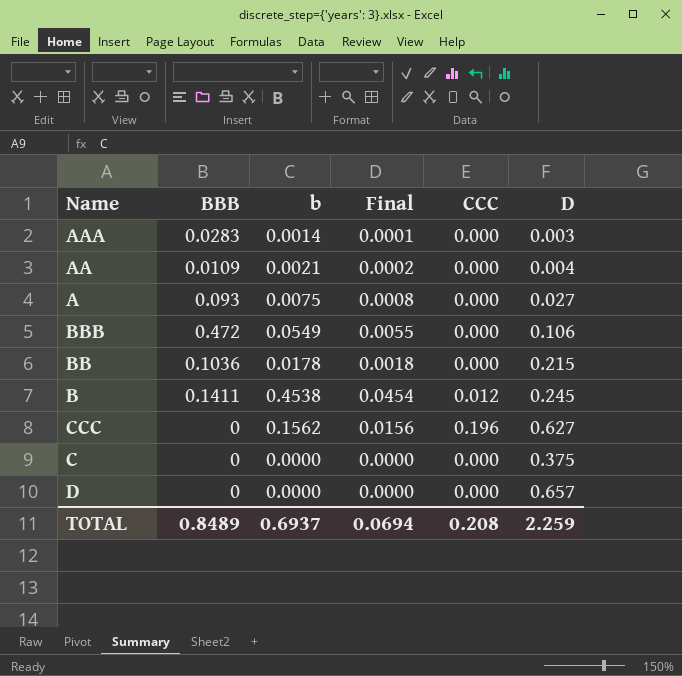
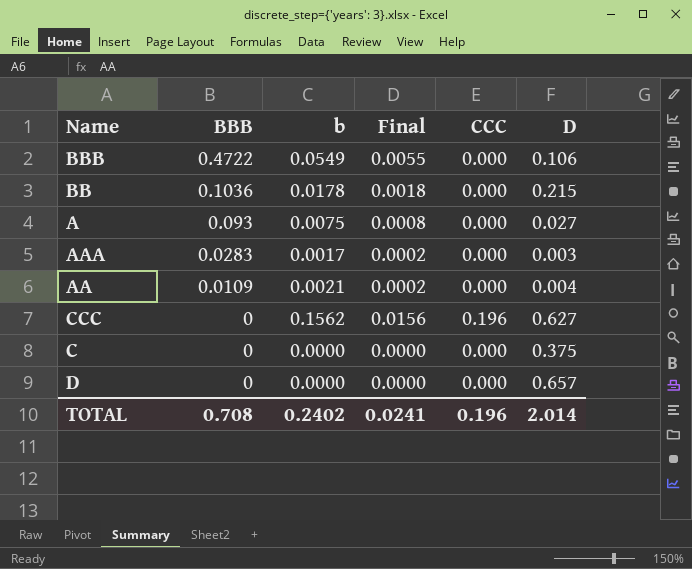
row order: none -> BBB descending
row B: 0.1411 | 0.4538 | 0.0454 | 0.012 | 0.245 -> none
BBB | BBB: 0.472 -> 0.4722
AAA | b: 0.0014 -> 0.0017
AAA | Final: 0.0001 -> 0.0002
TOTAL | BBB: 0.8489 -> 0.708
TOTAL | b: 0.6937 -> 0.2402
TOTAL | Final: 0.0694 -> 0.0241
TOTAL | CCC: 0.208 -> 0.196
TOTAL | D: 2.259 -> 2.014

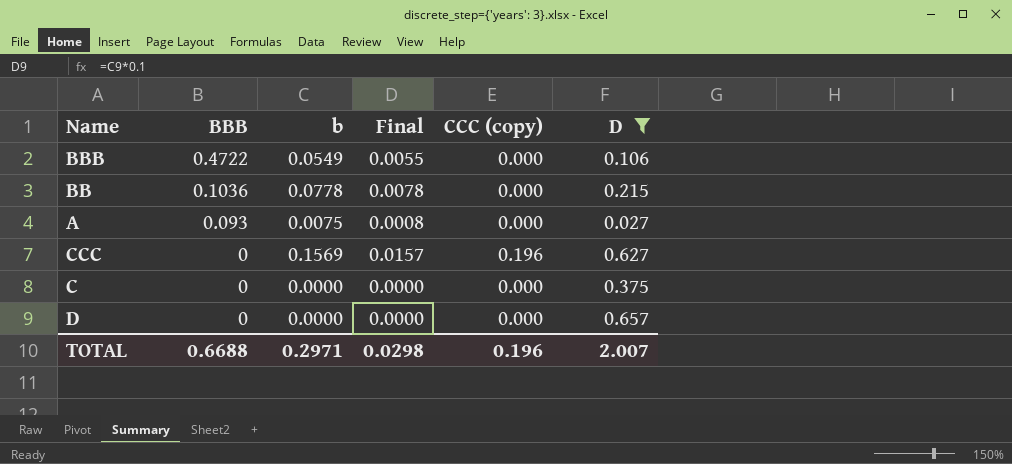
filter: none -> D >= 0.027
column name: CCC -> CCC (copy)
BB | b: 0.0178 -> 0.0778
BB | Final: 0.0018 -> 0.0078
CCC | b: 0.1562 -> 0.1569
CCC | Final: 0.0156 -> 0.0157
TOTAL | BBB: 0.708 -> 0.6688
TOTAL | b: 0.2402 -> 0.2971
TOTAL | Final: 0.0241 -> 0.0298
TOTAL | D: 2.014 -> 2.007

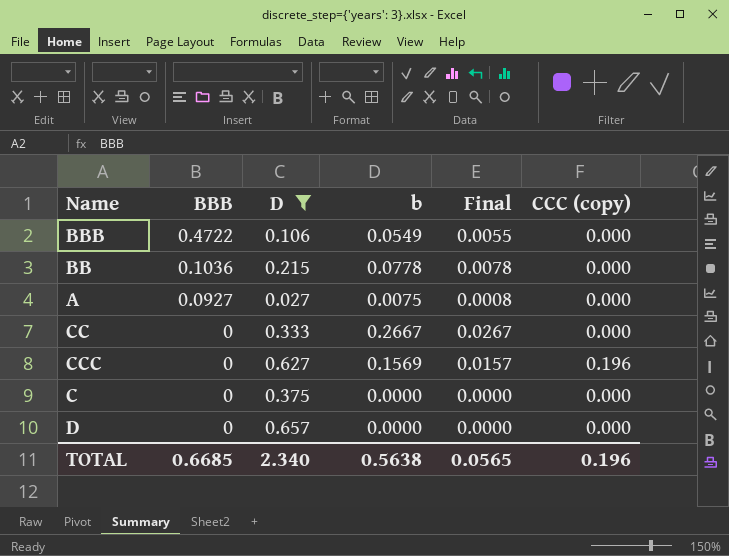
column D | position: 6 -> 3
A | BBB: 0.093 -> 0.0927
row CC: none -> 0 | 0.333 | 0.2667 | 0.0267 | 0.000
TOTAL | BBB: 0.6688 -> 0.6685
TOTAL | D: 2.007 -> 2.340
TOTAL | b: 0.2971 -> 0.5638
TOTAL | Final: 0.0298 -> 0.0565

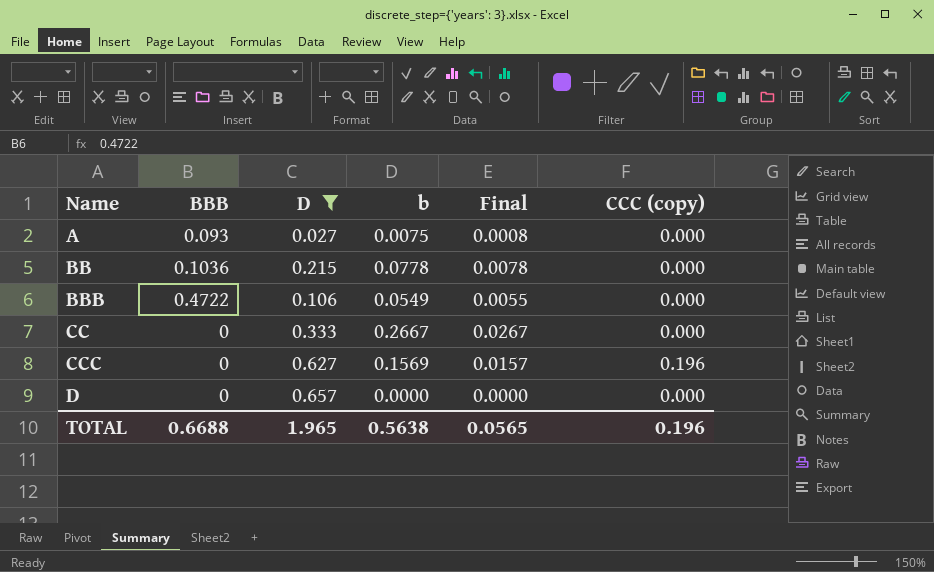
row order: BBB descending -> Name ascending
row C: 0 | 0.375 | 0.0000 | 0.0000 | 0.000 -> none
A | BBB: 0.0927 -> 0.093
TOTAL | BBB: 0.6685 -> 0.6688
TOTAL | D: 2.340 -> 1.965

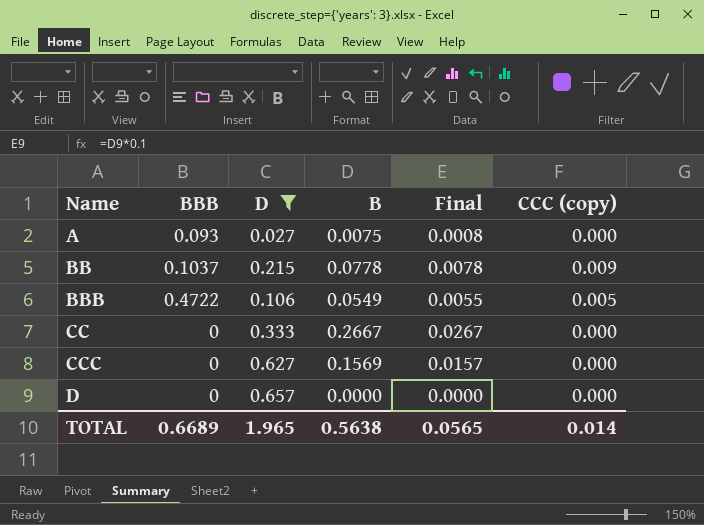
column name: b -> B
BB | BBB: 0.1036 -> 0.1037
BB | CCC (copy): 0.000 -> 0.009
BBB | CCC (copy): 0.000 -> 0.005
CCC | CCC (copy): 0.196 -> 0.000
TOTAL | BBB: 0.6688 -> 0.6689
TOTAL | CCC (copy): 0.196 -> 0.014

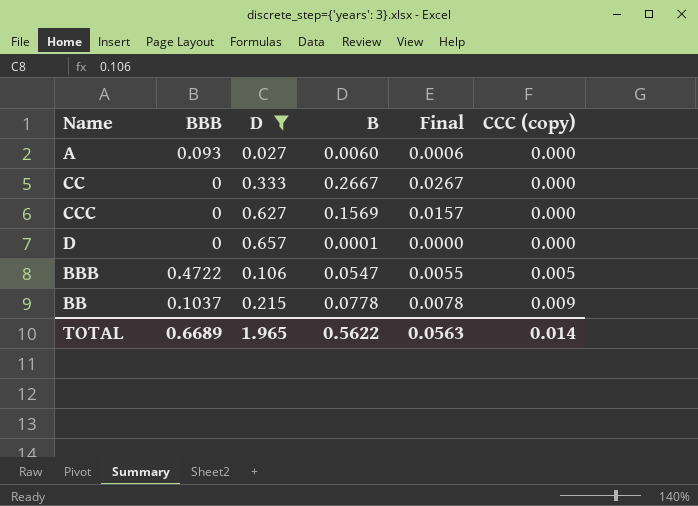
row order: Name ascending -> CCC (copy) ascending
A | B: 0.0075 -> 0.0060
A | Final: 0.0008 -> 0.0006
D | B: 0.0000 -> 0.0001
BBB | B: 0.0549 -> 0.0547
TOTAL | B: 0.5638 -> 0.5622
TOTAL | Final: 0.0565 -> 0.0563

